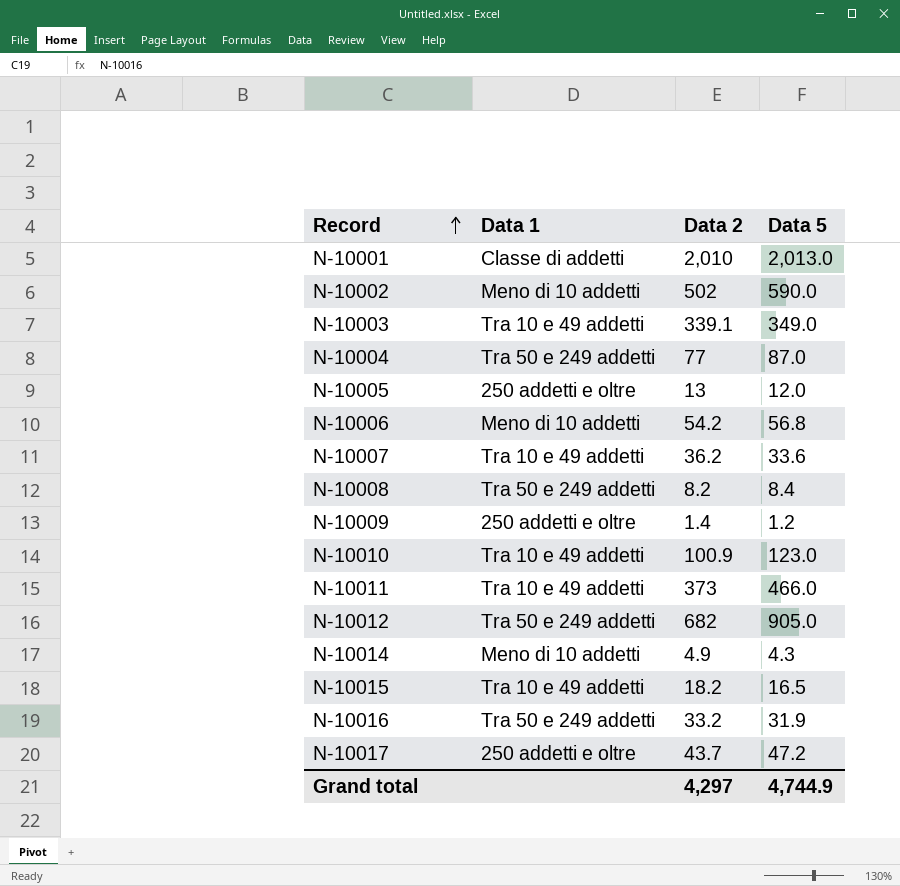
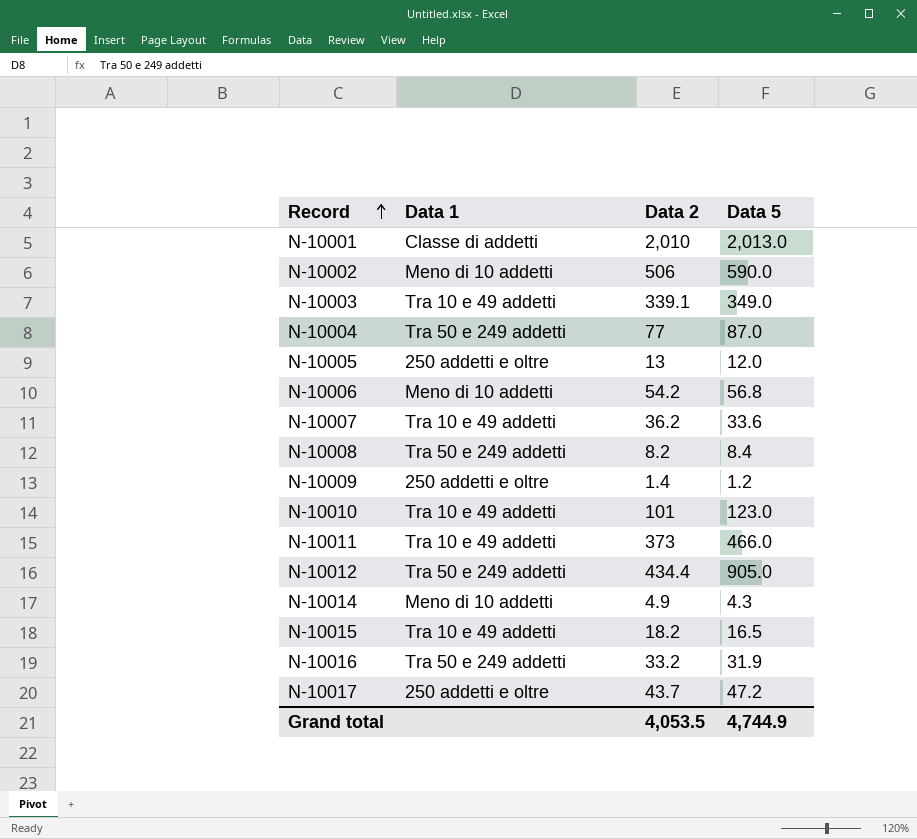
N-10002 | Data 2: 502 -> 506
N-10010 | Data 2: 100.9 -> 101
N-10012 | Data 2: 682 -> 434.4
Grand total | Data 2: 4,297 -> 4,053.5

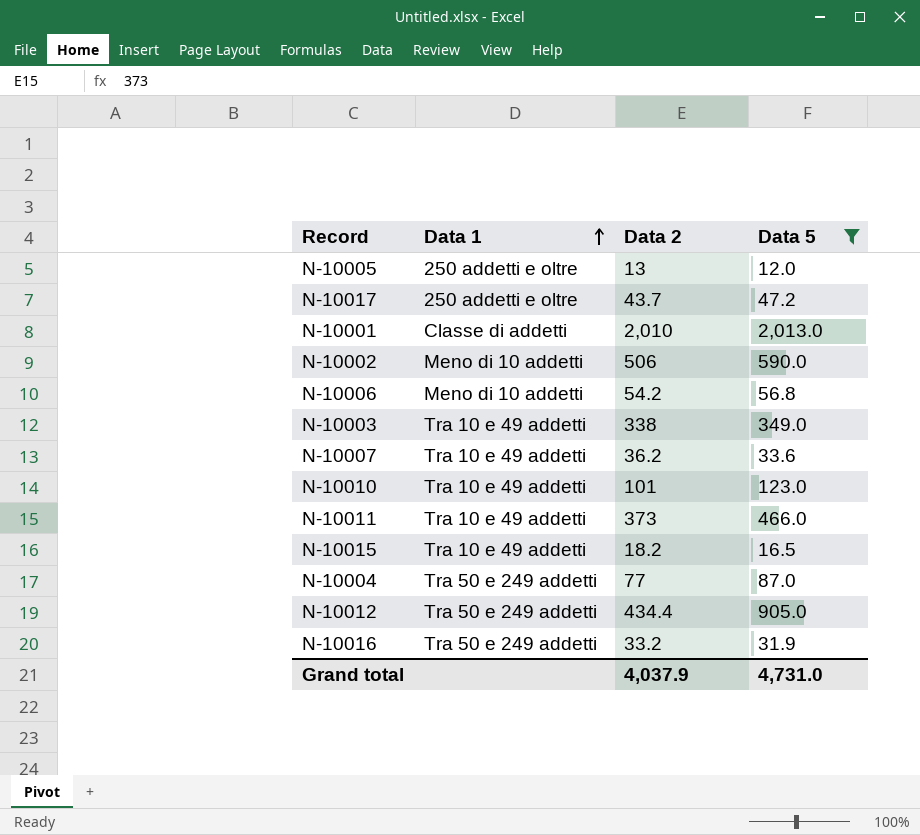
filter: none -> Data 5 >= 12.0
row order: Record ascending -> Data 1 ascending
N-10003 | Data 2: 339.1 -> 338
Grand total | Data 2: 4,053.5 -> 4,037.9
Grand total | Data 5: 4,744.9 -> 4,731.0

